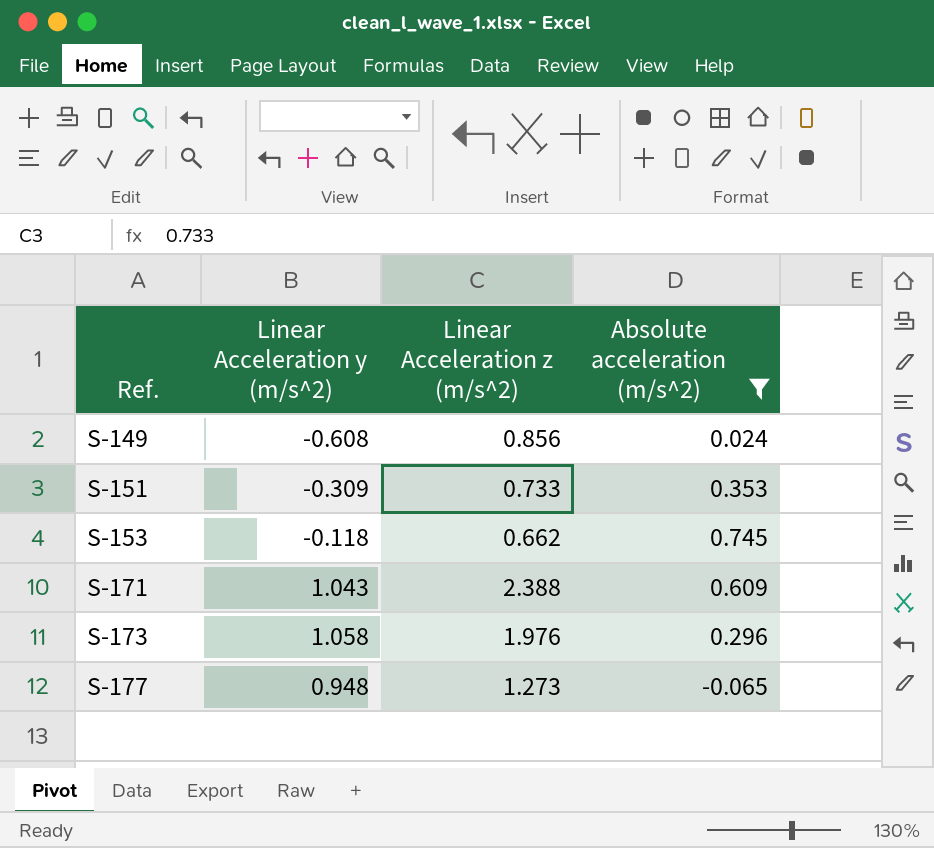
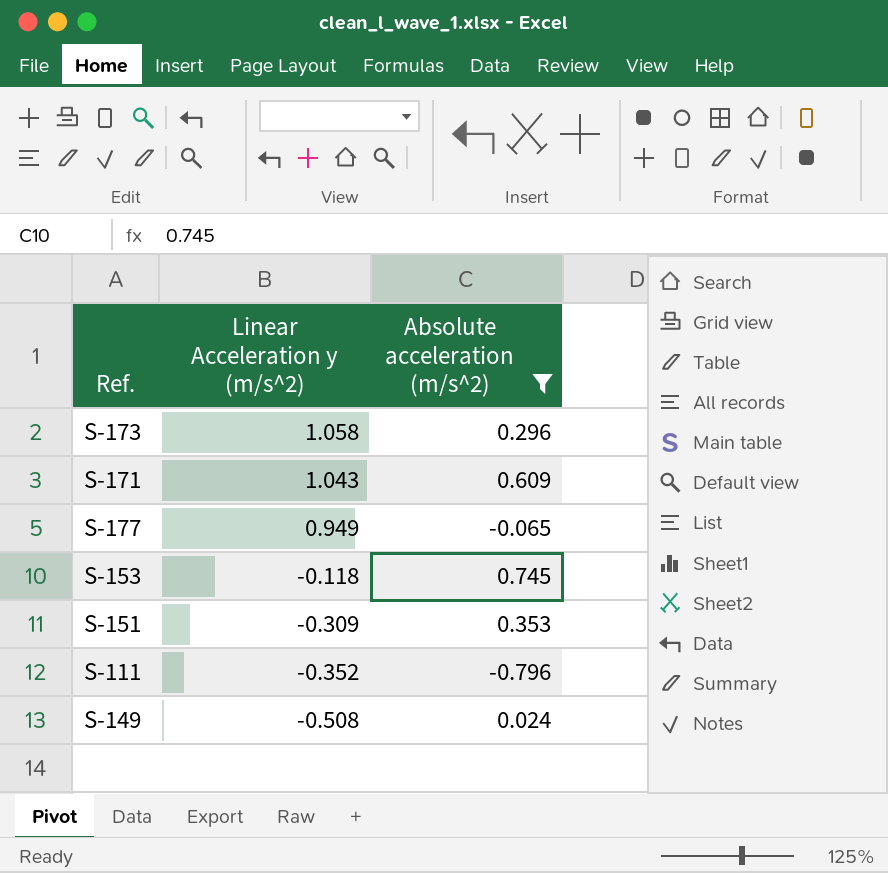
row order: Ref. ascending -> Linear Acceleration y (m/s^2) descending
column Linear Acceleration z (m/s^2) | position: 3 -> none
S-177 | Linear Acceleration y (m/s^2): 0.948 -> 0.949
row S-111: none -> -0.352 | -0.796
S-149 | Linear Acceleration y (m/s^2): -0.608 -> -0.508

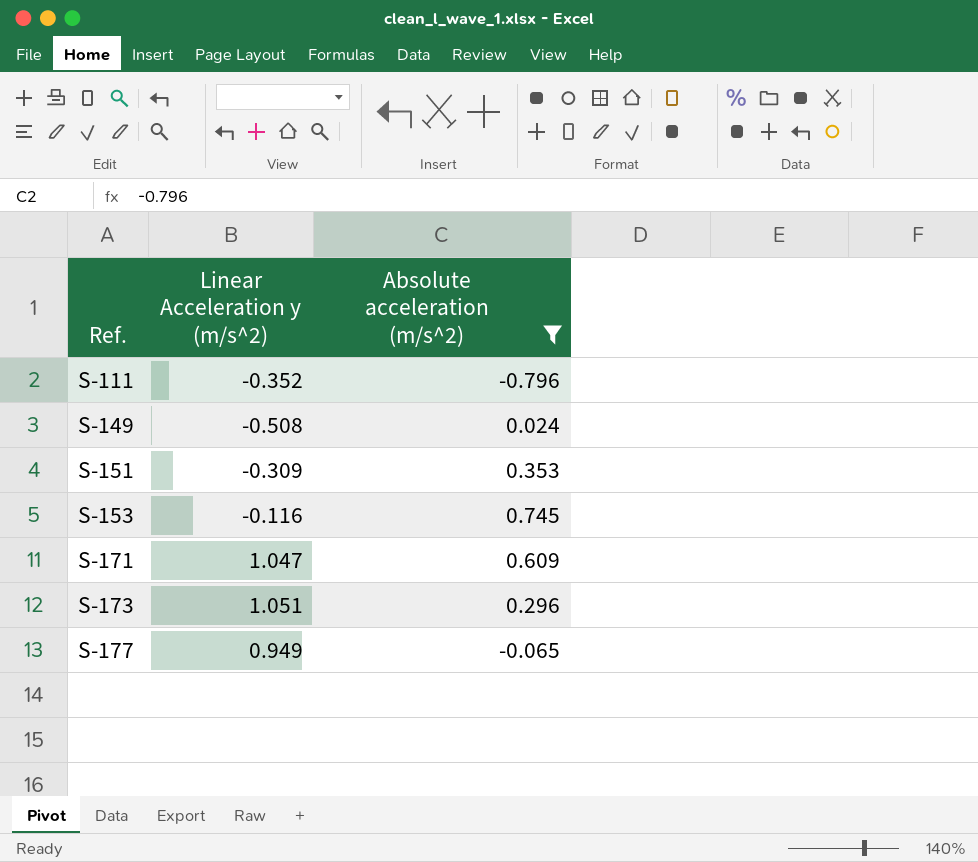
row order: Linear Acceleration y (m/s^2) descending -> Ref. ascending
S-153 | Linear Acceleration y (m/s^2): -0.118 -> -0.116
S-171 | Linear Acceleration y (m/s^2): 1.043 -> 1.047
S-173 | Linear Acceleration y (m/s^2): 1.058 -> 1.051

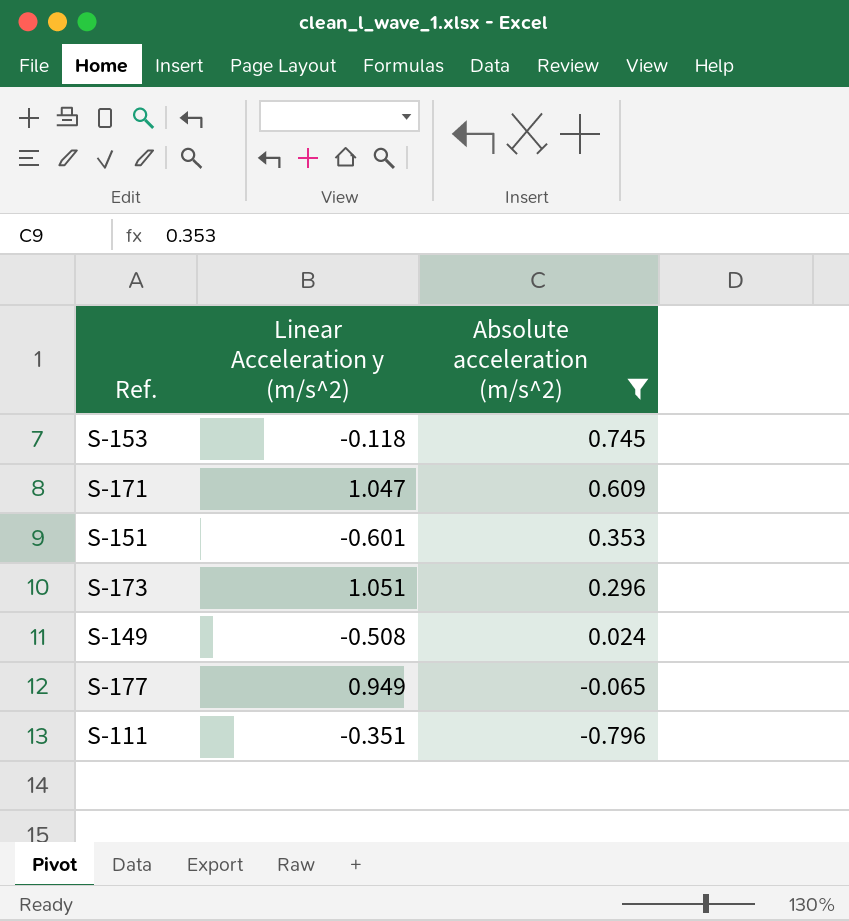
row order: Ref. ascending -> Absolute acceleration (m/s^2) descending
S-153 | Linear Acceleration y (m/s^2): -0.116 -> -0.118
S-151 | Linear Acceleration y (m/s^2): -0.309 -> -0.601
S-111 | Linear Acceleration y (m/s^2): -0.352 -> -0.351

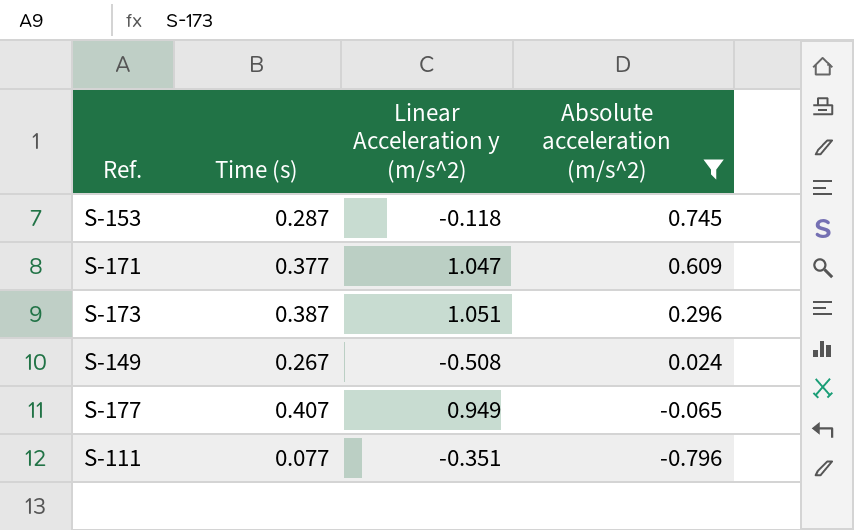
column Time (s) | position: none -> 2
row S-151: -0.601 | 0.353 -> none

